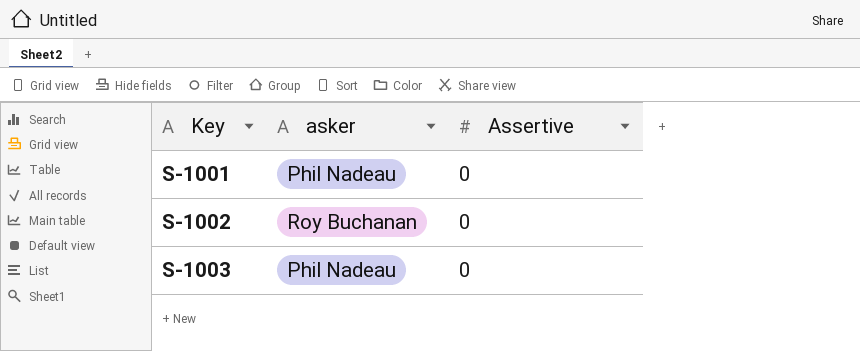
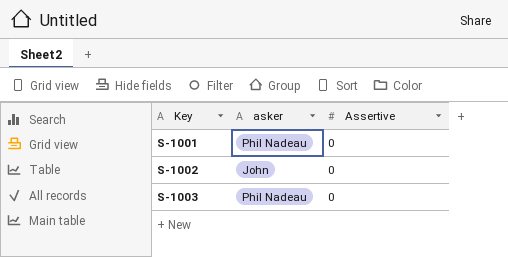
S-1002 | asker: Roy Buchanan -> John

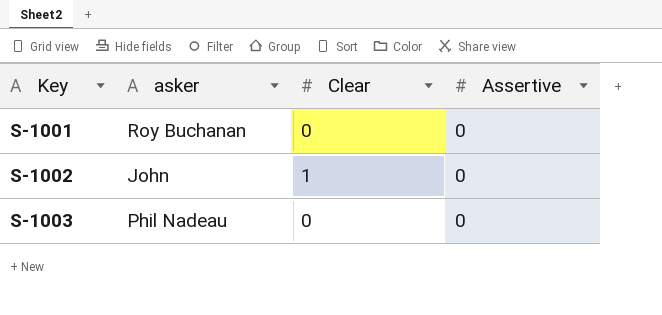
column Clear | position: none -> 3
S-1001 | asker: Phil Nadeau -> Roy Buchanan

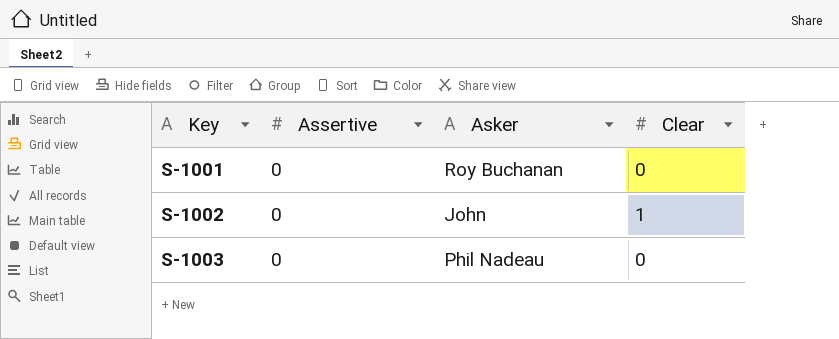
column Assertive | position: 4 -> 2
column name: asker -> Asker

